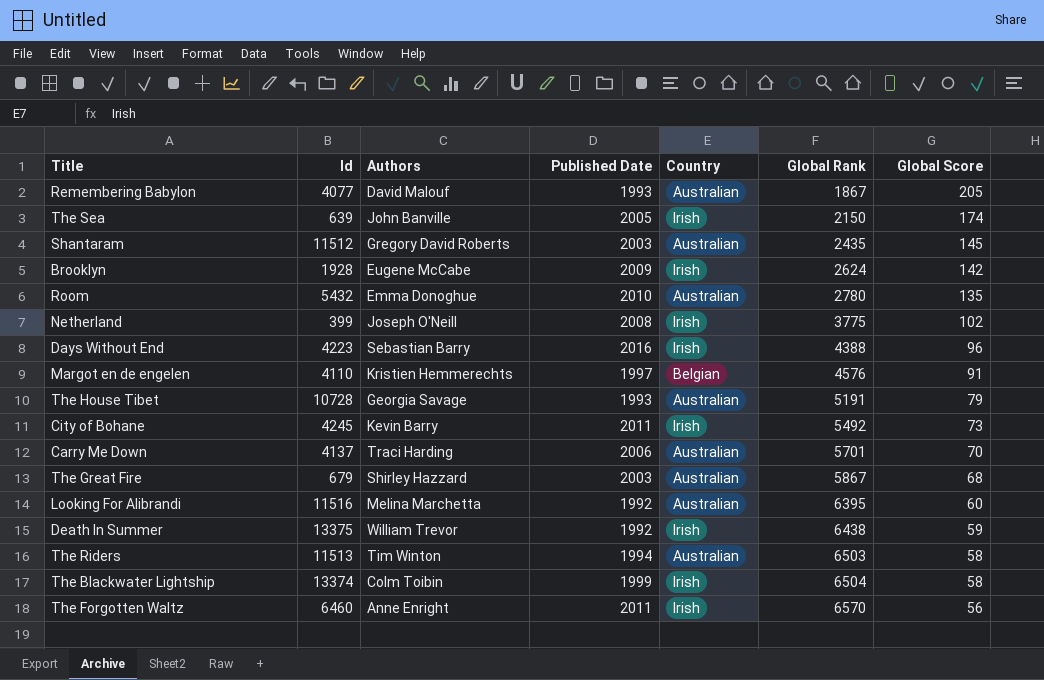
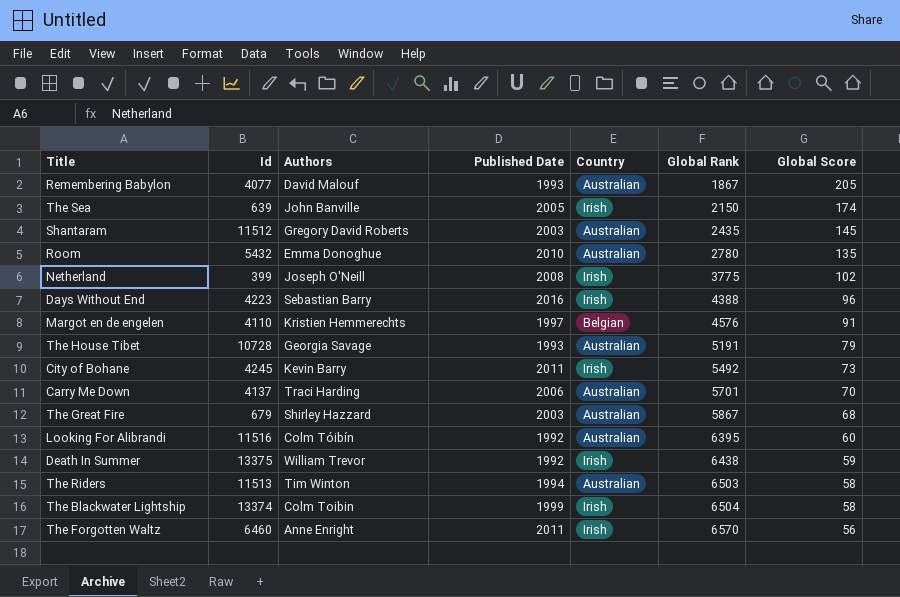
row Brooklyn: 1928 | Eugene McCabe | 2009 | Irish | 2624 | 142 -> none
Looking For Alibrandi | Authors: Melina Marchetta -> Colm Tóibín

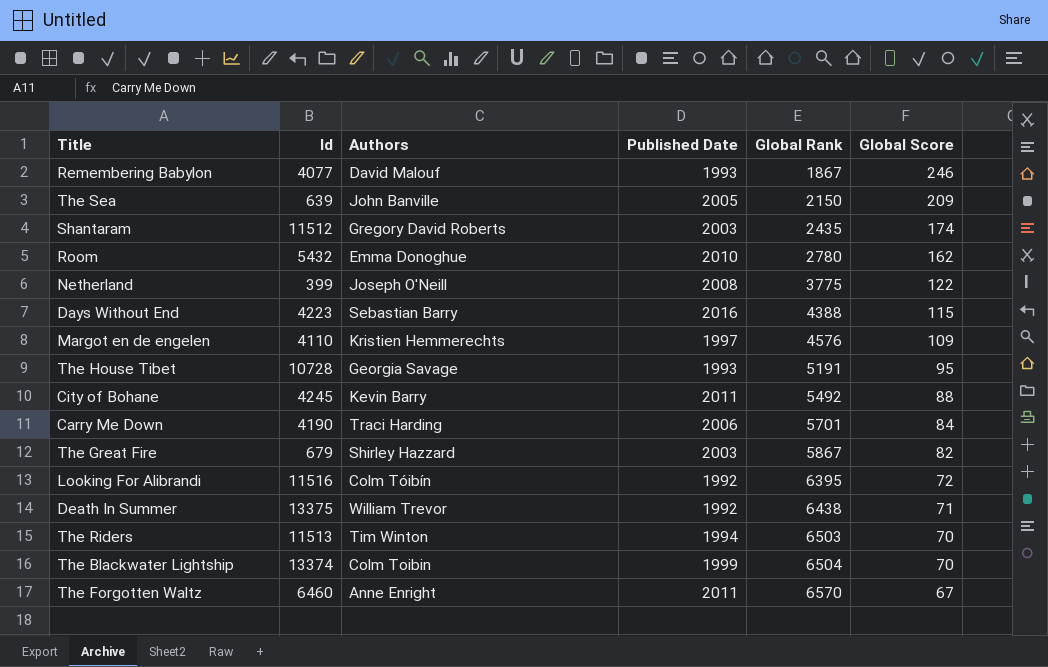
column Country | position: 5 -> none
Remembering Babylon | Global Score: 205 -> 246
The Sea | Global Score: 174 -> 209
Shantaram | Global Score: 145 -> 174
Room | Global Score: 135 -> 162
Netherland | Global Score: 102 -> 122
Days Without End | Global Score: 96 -> 115
Margot en de engelen | Global Score: 91 -> 109
The House Tibet | Global Score: 79 -> 95
City of Bohane | Global Score: 73 -> 88
Carry Me Down | Id: 4137 -> 4190
Carry Me Down | Global Score: 70 -> 84
The Great Fire | Global Score: 68 -> 82
Looking For Alibrandi | Global Score: 60 -> 72
Death In Summer | Global Score: 59 -> 71
The Riders | Global Score: 58 -> 70
The Blackwater Lightship | Global Score: 58 -> 70
The Forgotten Waltz | Global Score: 56 -> 67

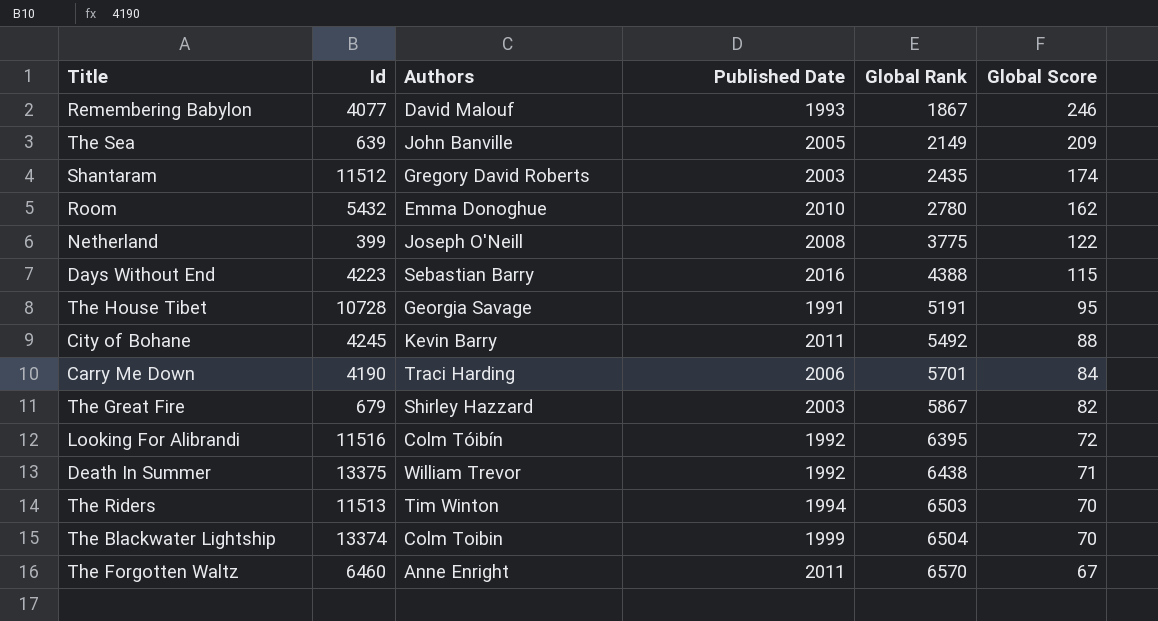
row Margot en de engelen: 4110 | Kristien Hemmerechts | 1997 | 4576 | 109 -> none
The Sea | Global Rank: 2150 -> 2149
The House Tibet | Published Date: 1993 -> 1991

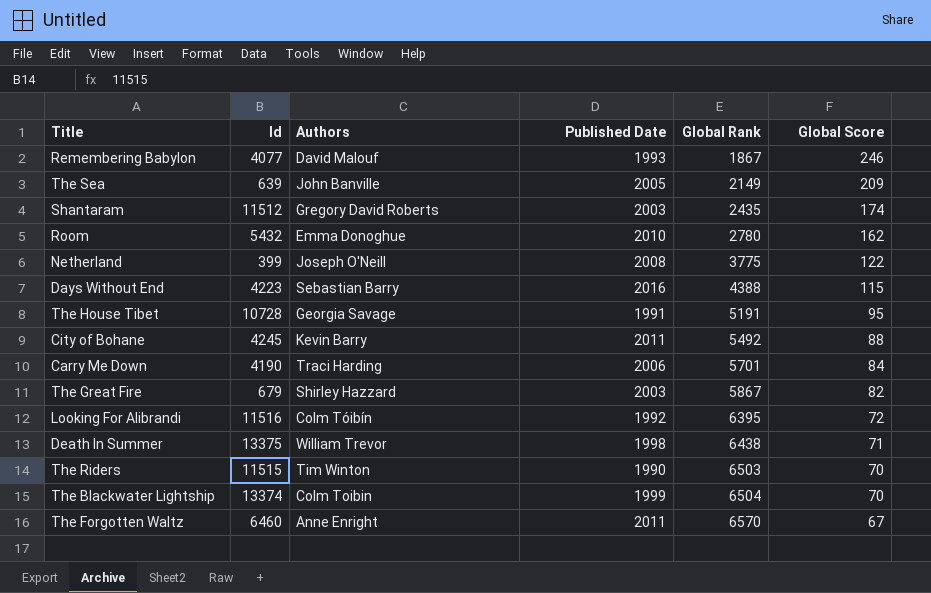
Death In Summer | Published Date: 1992 -> 1998
The Riders | Id: 11513 -> 11515
The Riders | Published Date: 1994 -> 1990

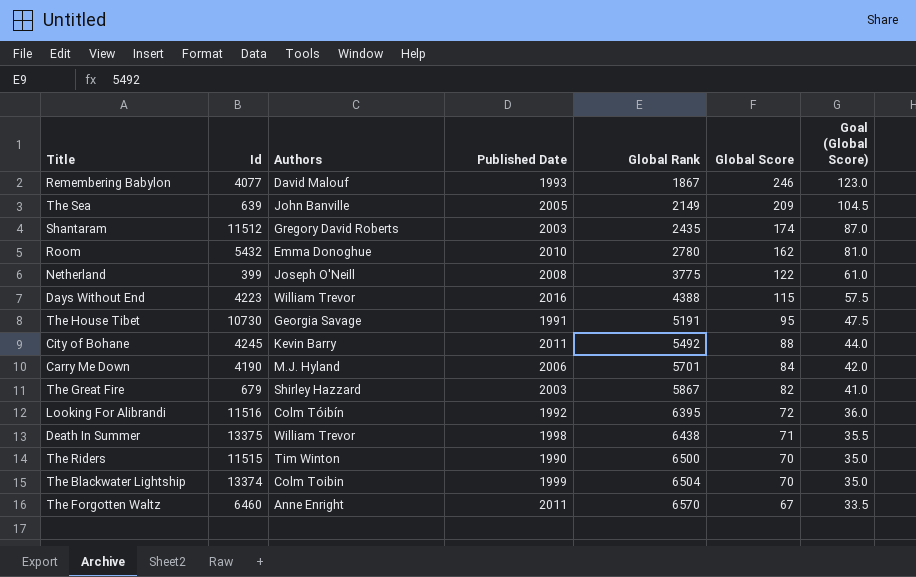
column Goal (Global Score) | formula: none -> [Global Score] * 0.5
Days Without End | Authors: Sebastian Barry -> William Trevor
The House Tibet | Id: 10728 -> 10730
Carry Me Down | Authors: Traci Harding -> M.J. Hyland
The Riders | Global Rank: 6503 -> 6500

